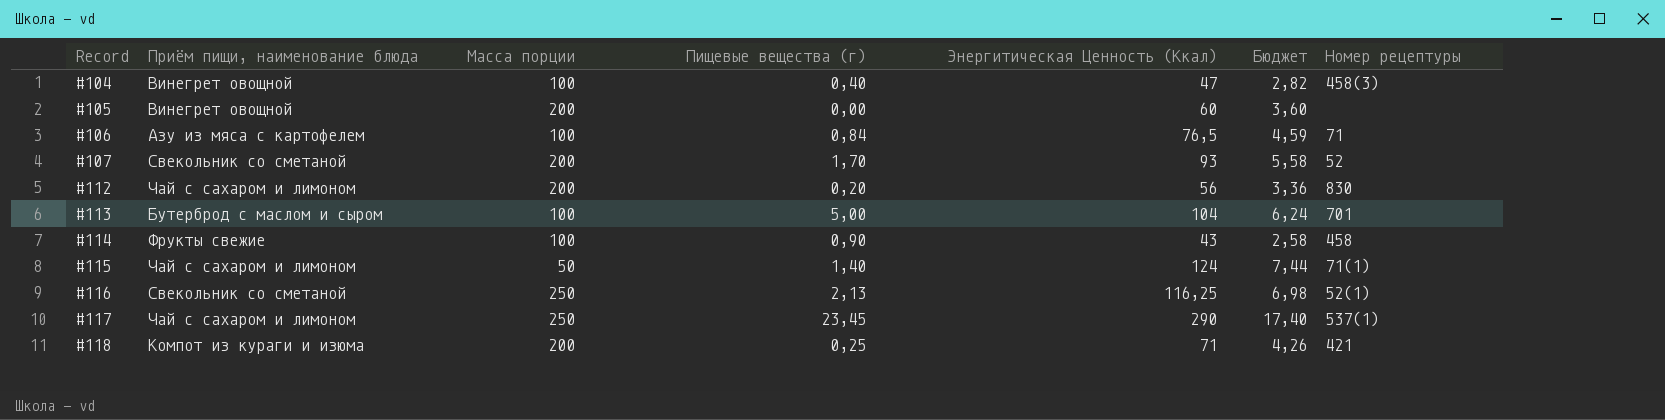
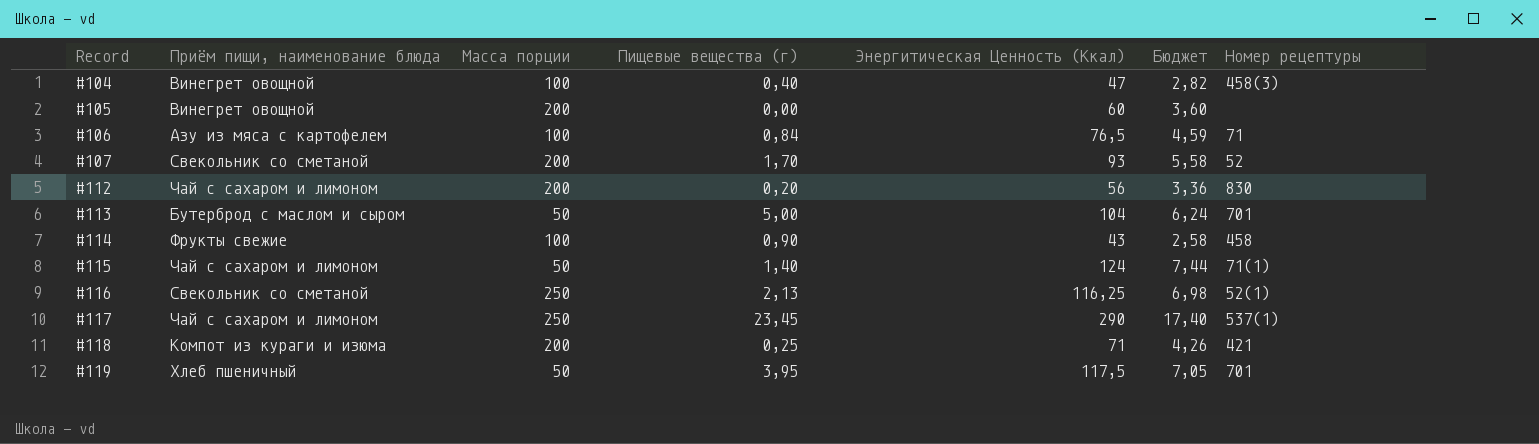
#113 | Масса порции: 100 -> 50
row #119: none -> Хлеб пшеничный | 50 | 3,95 | 117,5 | 7,05 | 701

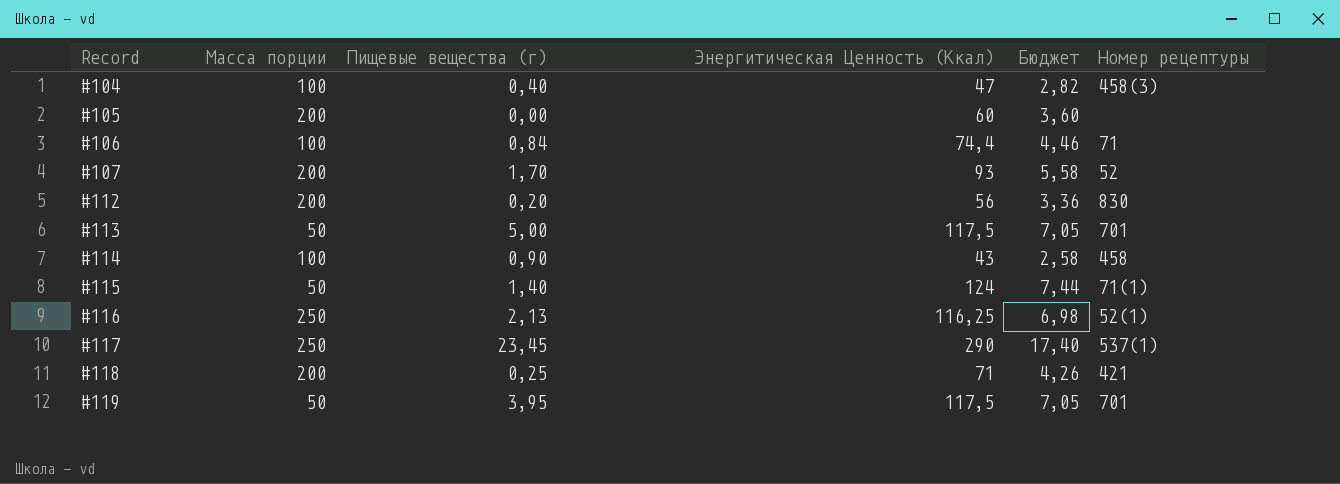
column Приём пищи, наименование блюда | position: 2 -> none
#106 | Энергитическая Ценность (Ккал): 76,5 -> 74,4
#106 | Бюджет: 4,59 -> 4,46
#113 | Энергитическая Ценность (Ккал): 104 -> 117,5
#113 | Бюджет: 6,24 -> 7,05

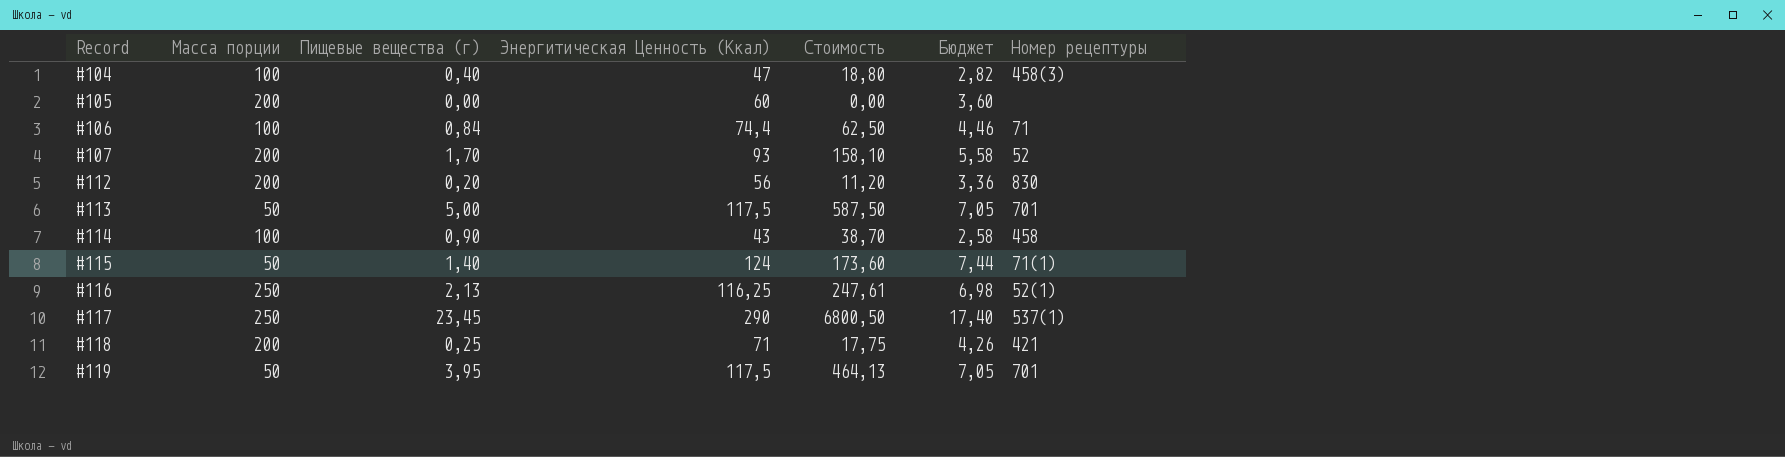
column Стоимость | formula: none -> [Пищевые вещества (г)] * [Энергитическая Ценность (Ккал)]

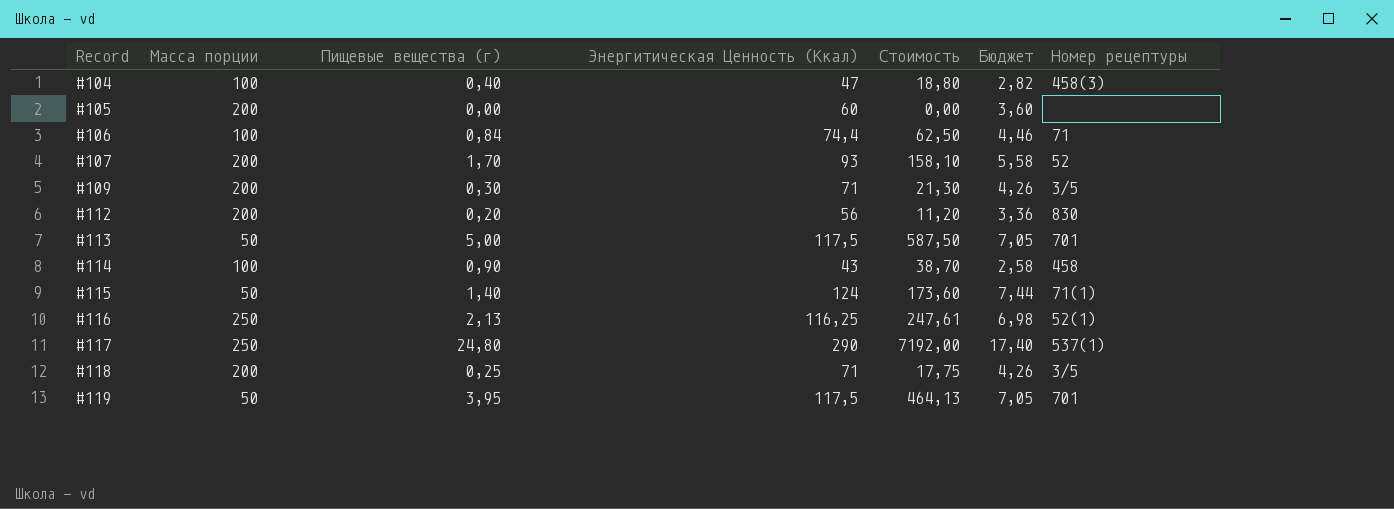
row #109: none -> 200 | 0,30 | 71 | 21,30 | 4,26 | 3/5
#117 | Пищевые вещества (г): 23,45 -> 24,80
#117 | Стоимость: 6800,50 -> 7192,00
#118 | Номер рецептуры: 421 -> 3/5

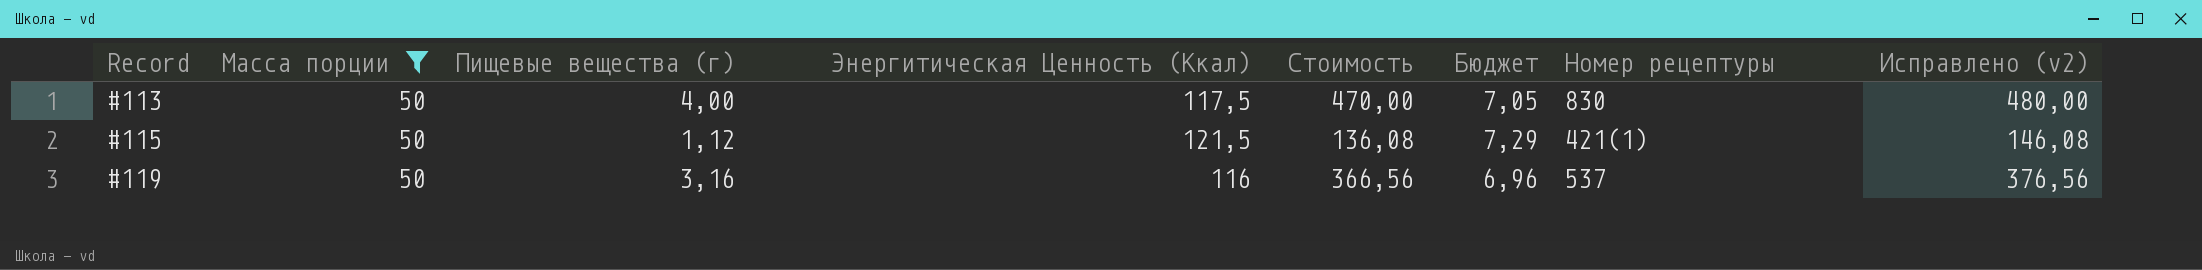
filter: none -> Масса порции = 50
column Исправлено (v2) | formula: none -> [Стоимость] + 10
#113 | Пищевые вещества (г): 5,00 -> 4,00
#113 | Стоимость: 587,50 -> 470,00
#113 | Номер рецептуры: 701 -> 830
#115 | Пищевые вещества (г): 1,40 -> 1,12
#115 | Энергитическая Ценность (Ккал): 124 -> 121,5
#115 | Стоимость: 173,60 -> 136,08
#115 | Бюджет: 7,44 -> 7,29
#115 | Номер рецептуры: 71(1) -> 421(1)
#119 | Пищевые вещества (г): 3,95 -> 3,16
#119 | Энергитическая Ценность (Ккал): 117,5 -> 116
#119 | Стоимость: 464,13 -> 366,56
#119 | Бюджет: 7,05 -> 6,96
#119 | Номер рецептуры: 701 -> 537

